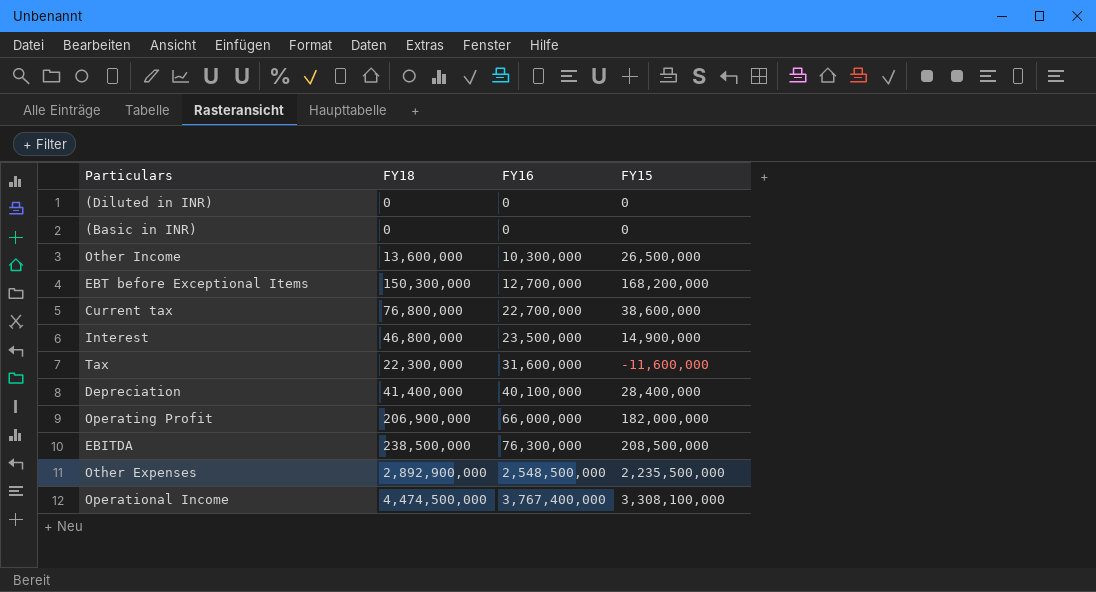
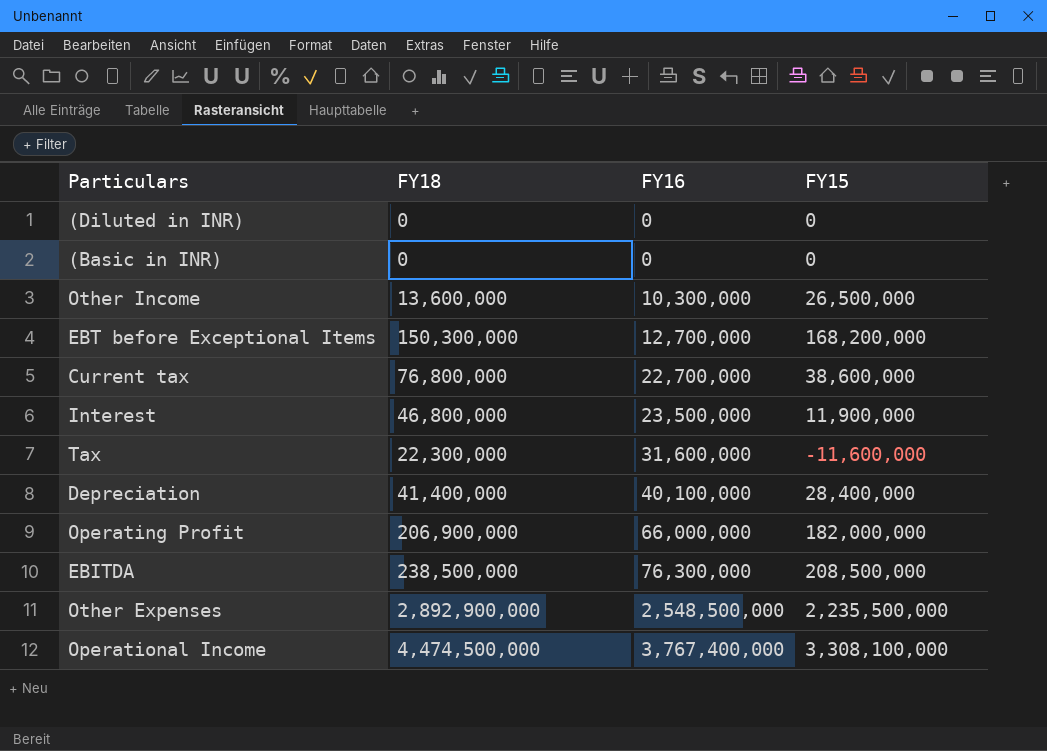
Interest | FY15: 14,900,000 -> 11,900,000

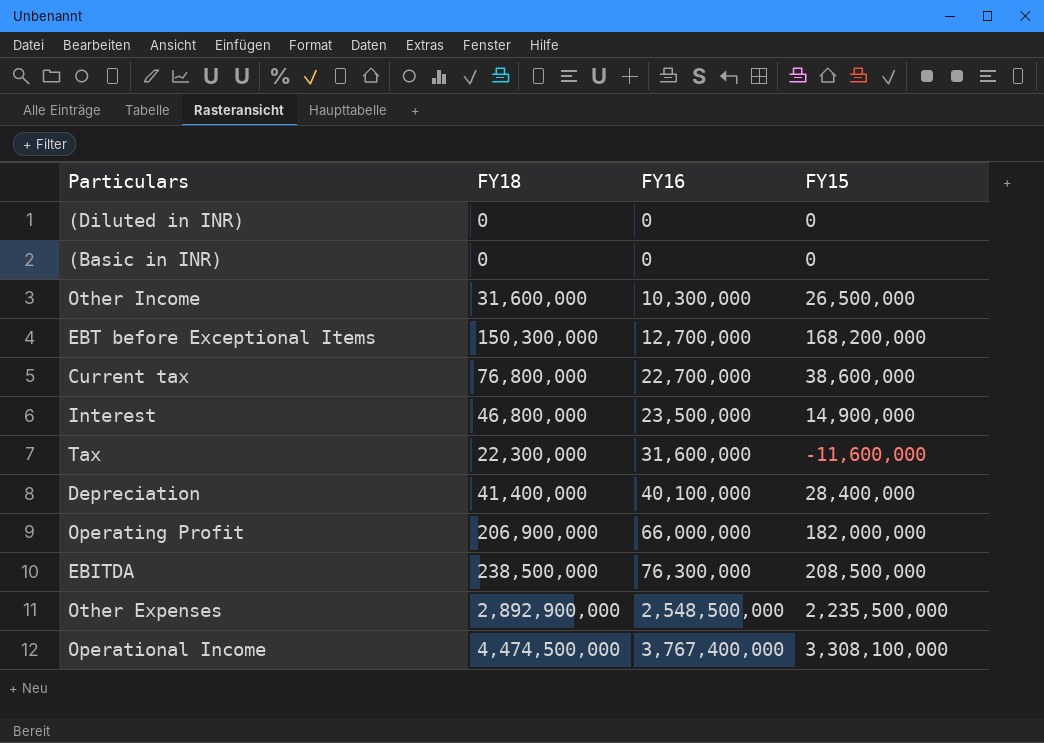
Other Income | FY18: 13,600,000 -> 31,600,000
Interest | FY15: 11,900,000 -> 14,900,000

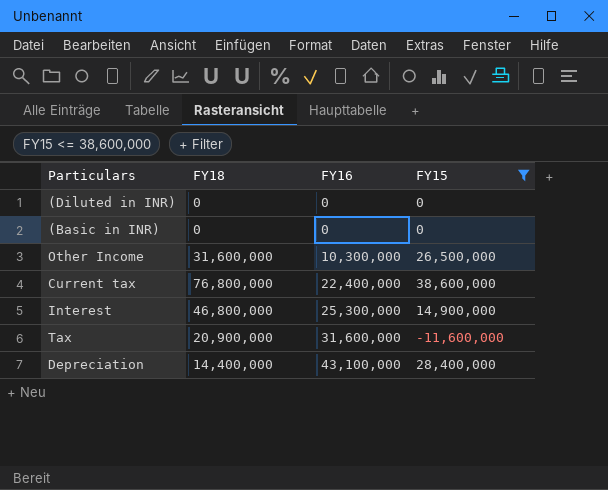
filter: none -> FY15 <= 38,600,000
Current tax | FY16: 22,700,000 -> 22,400,000
Interest | FY16: 23,500,000 -> 25,300,000
Tax | FY18: 22,300,000 -> 20,900,000
Depreciation | FY18: 41,400,000 -> 14,400,000
Depreciation | FY16: 40,100,000 -> 43,100,000

